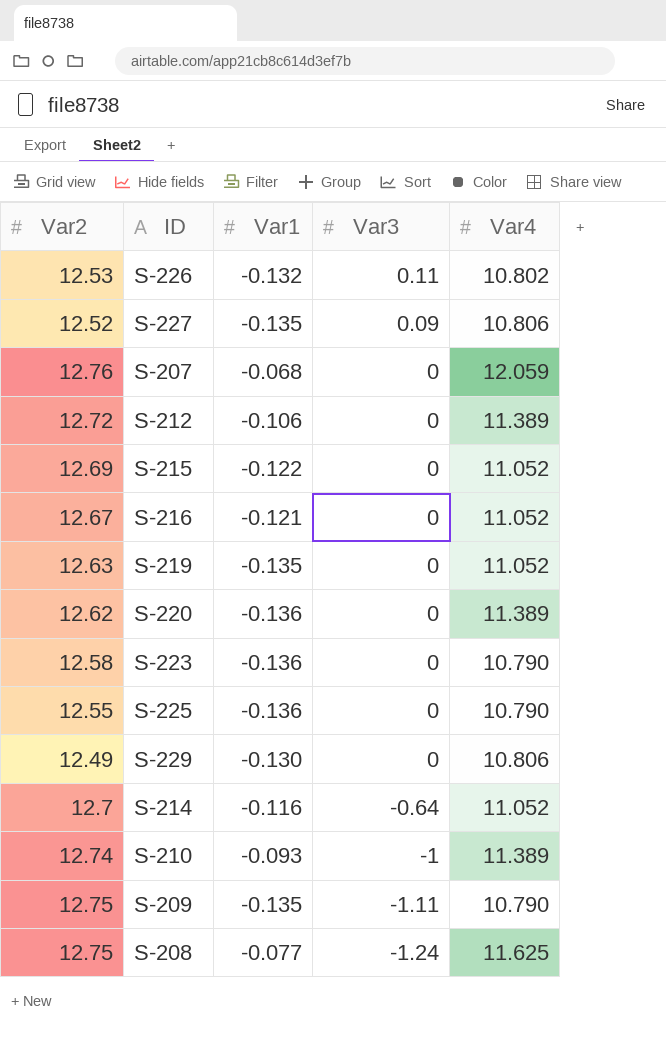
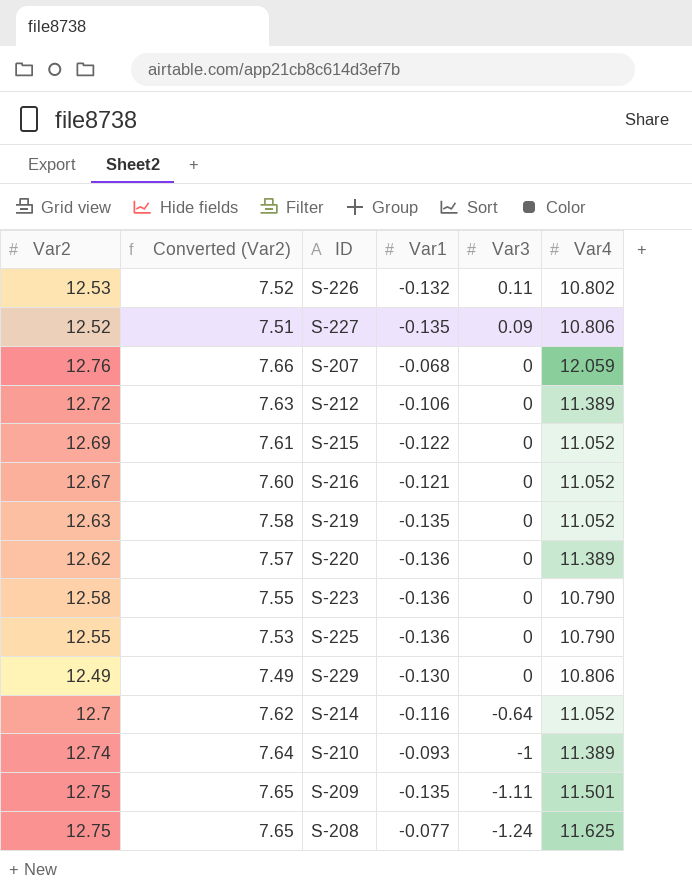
column Converted (Var2) | formula: none -> [Var2] * 0.6
S-209 | Var4: 10.790 -> 11.501

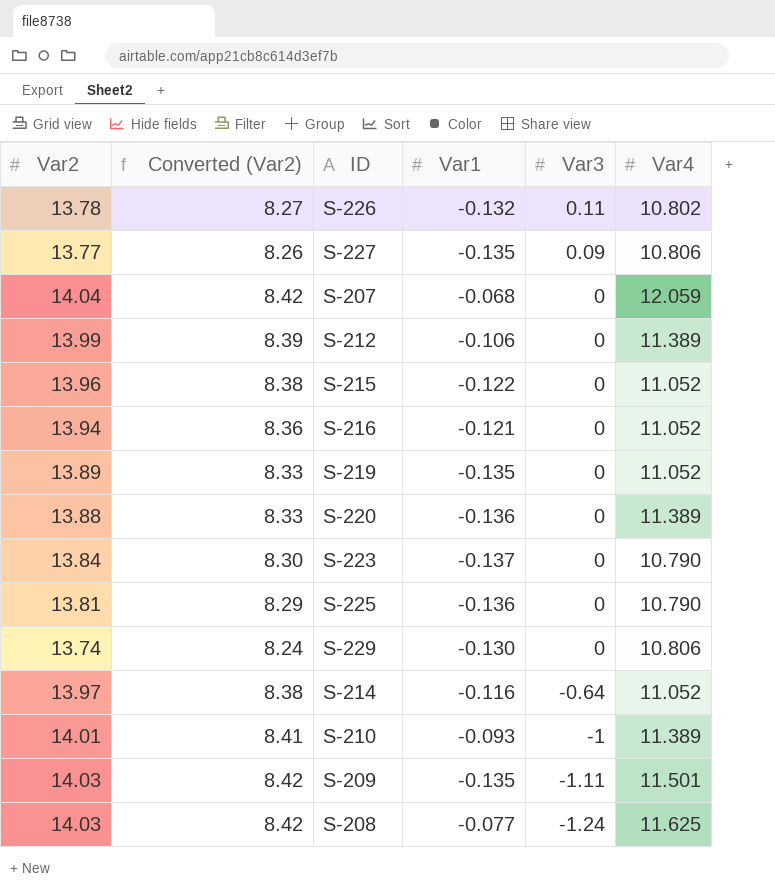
S-226 | Var2: 12.53 -> 13.78
S-226 | Converted (Var2): 7.52 -> 8.27
S-227 | Var2: 12.52 -> 13.77
S-227 | Converted (Var2): 7.51 -> 8.26
S-207 | Var2: 12.76 -> 14.04
S-207 | Converted (Var2): 7.66 -> 8.42
S-212 | Var2: 12.72 -> 13.99
S-212 | Converted (Var2): 7.63 -> 8.39
S-215 | Var2: 12.69 -> 13.96
S-215 | Converted (Var2): 7.61 -> 8.38
S-216 | Var2: 12.67 -> 13.94
S-216 | Converted (Var2): 7.60 -> 8.36
S-219 | Var2: 12.63 -> 13.89
S-219 | Converted (Var2): 7.58 -> 8.33
S-220 | Var2: 12.62 -> 13.88
S-220 | Converted (Var2): 7.57 -> 8.33
S-223 | Var2: 12.58 -> 13.84
S-223 | Converted (Var2): 7.55 -> 8.30
S-223 | Var1: -0.136 -> -0.137
S-225 | Var2: 12.55 -> 13.81
S-225 | Converted (Var2): 7.53 -> 8.29
S-229 | Var2: 12.49 -> 13.74
S-229 | Converted (Var2): 7.49 -> 8.24
S-214 | Var2: 12.7 -> 13.97
S-214 | Converted (Var2): 7.62 -> 8.38
S-210 | Var2: 12.74 -> 14.01
S-210 | Converted (Var2): 7.64 -> 8.41
S-209 | Var2: 12.75 -> 14.03
S-209 | Converted (Var2): 7.65 -> 8.42
S-208 | Var2: 12.75 -> 14.03
S-208 | Converted (Var2): 7.65 -> 8.42

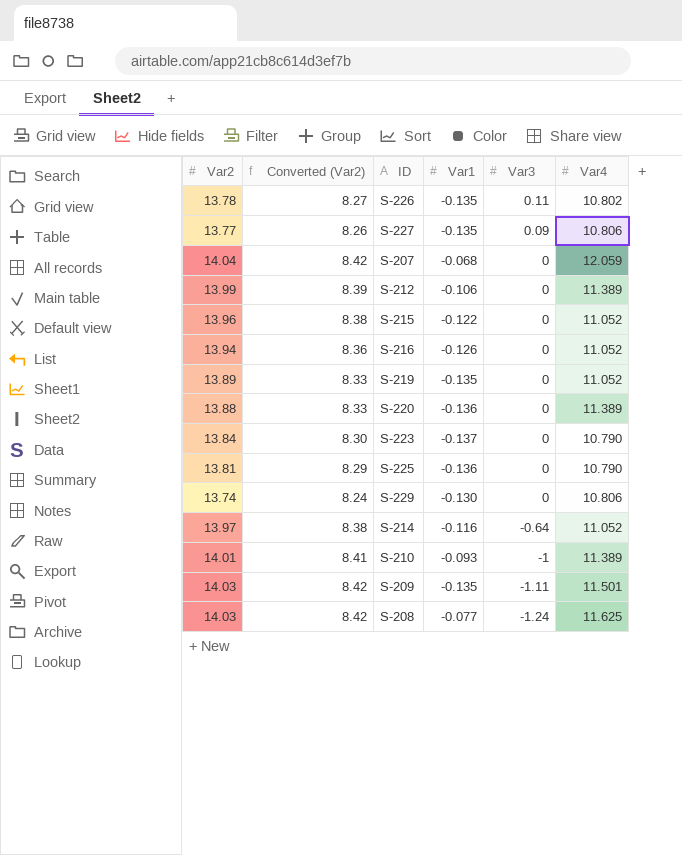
S-226 | Var1: -0.132 -> -0.135
S-216 | Var1: -0.121 -> -0.126

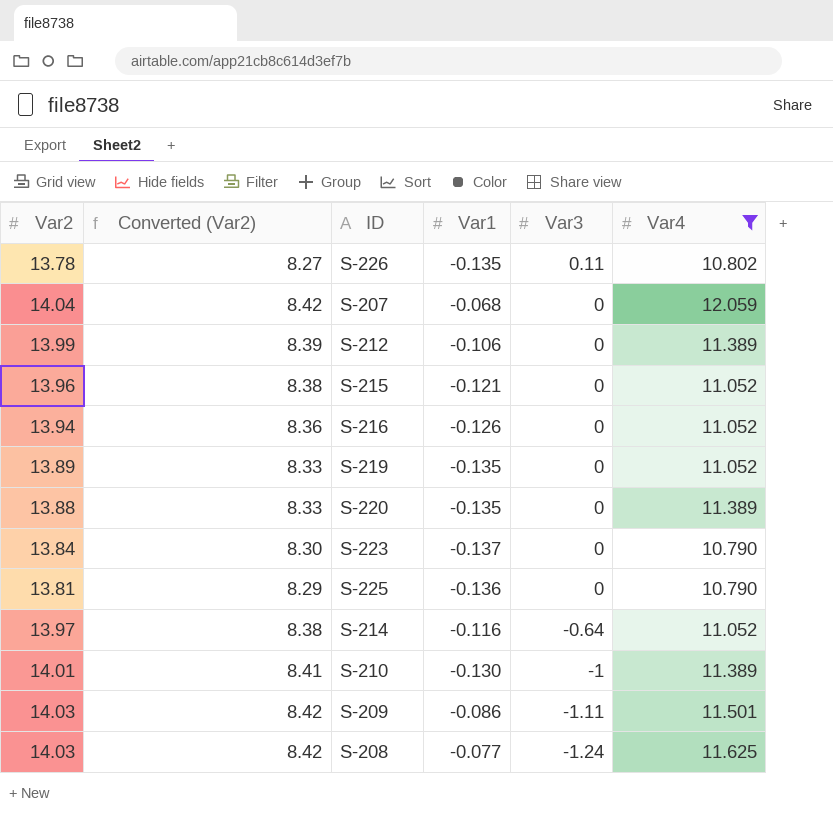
filter: none -> Var4 != 10.806
S-215 | Var1: -0.122 -> -0.121
S-220 | Var1: -0.136 -> -0.135
S-210 | Var1: -0.093 -> -0.130
S-209 | Var1: -0.135 -> -0.086

